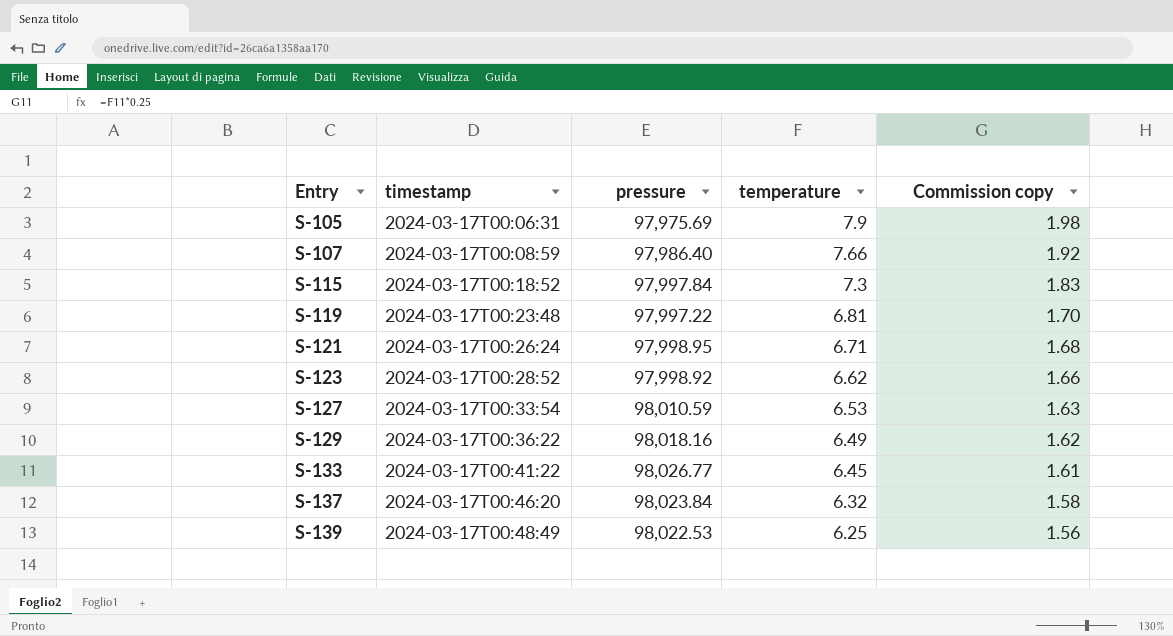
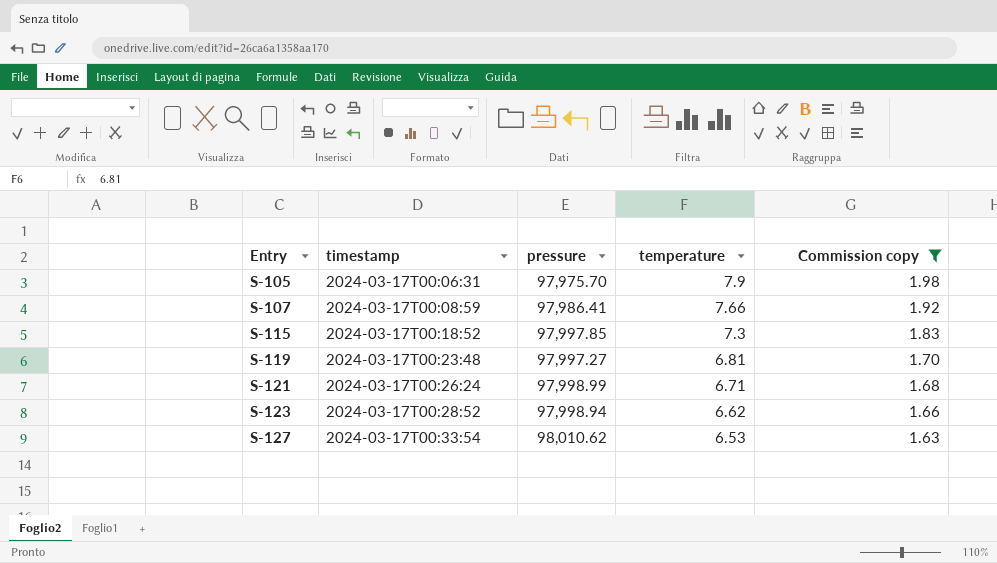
filter: none -> Commission copy >= 1.63
S-105 | pressure: 97,975.69 -> 97,975.70
S-107 | pressure: 97,986.40 -> 97,986.41
S-115 | pressure: 97,997.84 -> 97,997.85
S-119 | pressure: 97,997.22 -> 97,997.27
S-121 | pressure: 97,998.95 -> 97,998.99
S-123 | pressure: 97,998.92 -> 97,998.94
S-127 | pressure: 98,010.59 -> 98,010.62

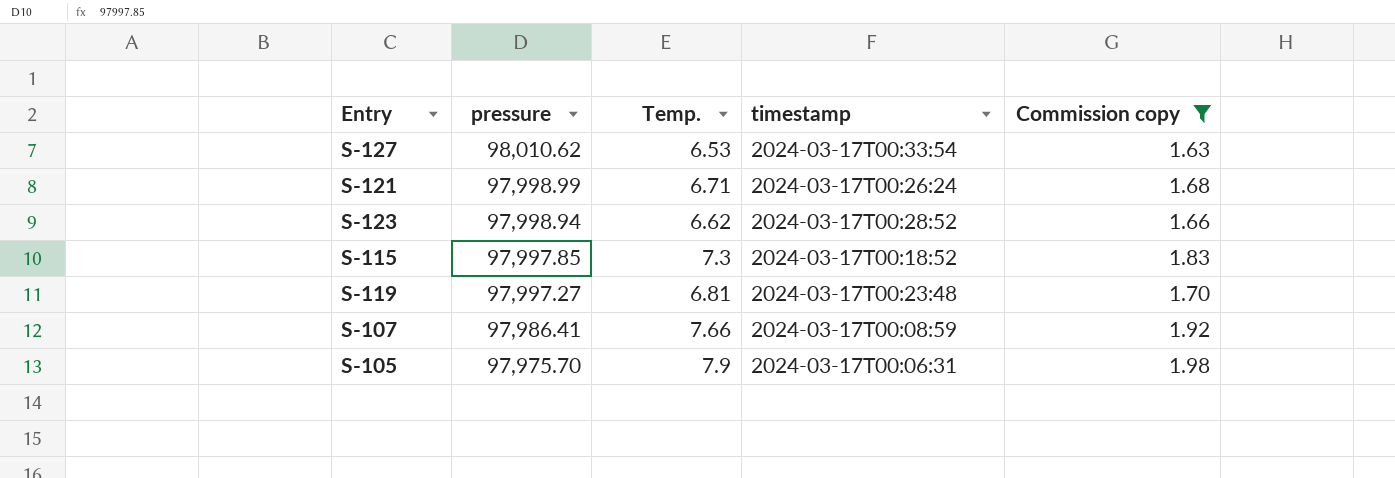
row order: Entry ascending -> pressure descending
column name: temperature -> Temp.
column timestamp | position: 2 -> 4

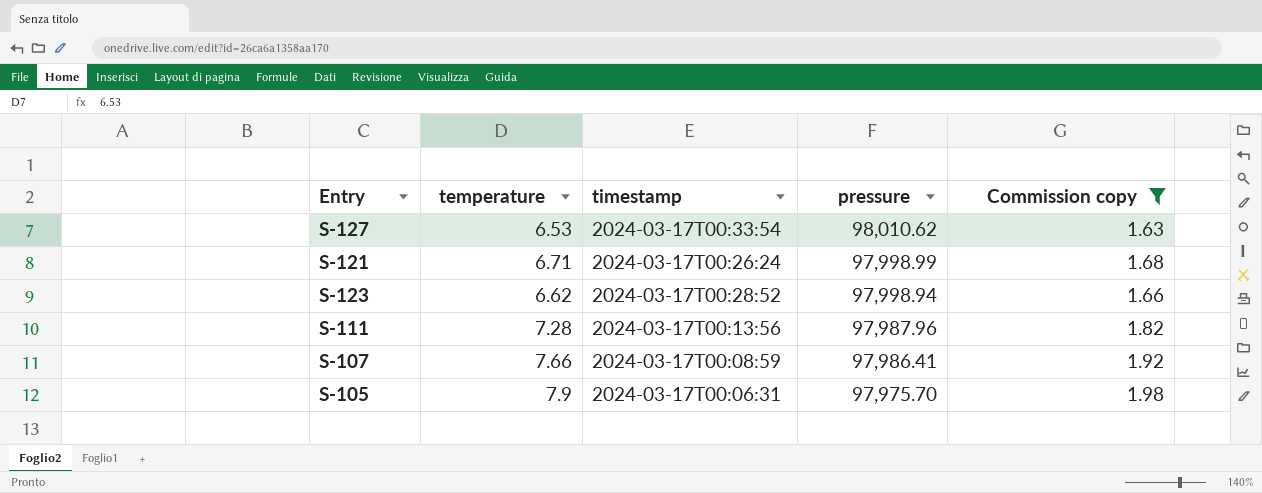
column name: Temp. -> temperature
column pressure | position: 2 -> 4
row S-115: 97,997.85 | 7.3 | 2024-03-17T00:18:52 | 1.83 -> none
row S-119: 97,997.27 | 6.81 | 2024-03-17T00:23:48 | 1.70 -> none
row S-111: none -> 7.28 | 2024-03-17T00:13:56 | 97,987.96 | 1.82

